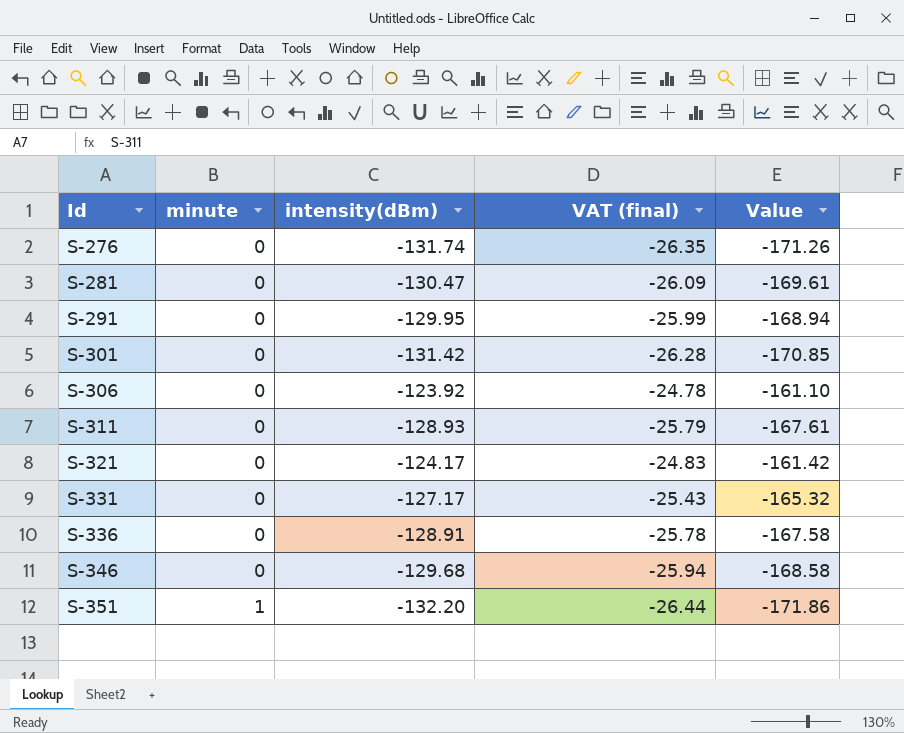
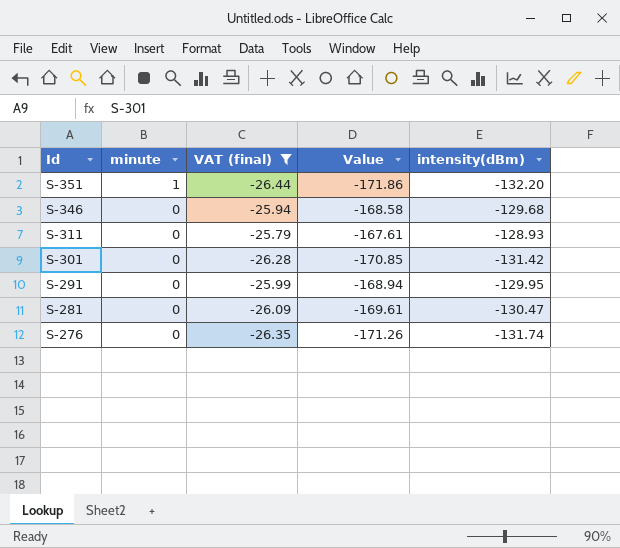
filter: none -> VAT (final) <= -25.79
row order: Id ascending -> Id descending
column intensity(dBm) | position: 3 -> 5

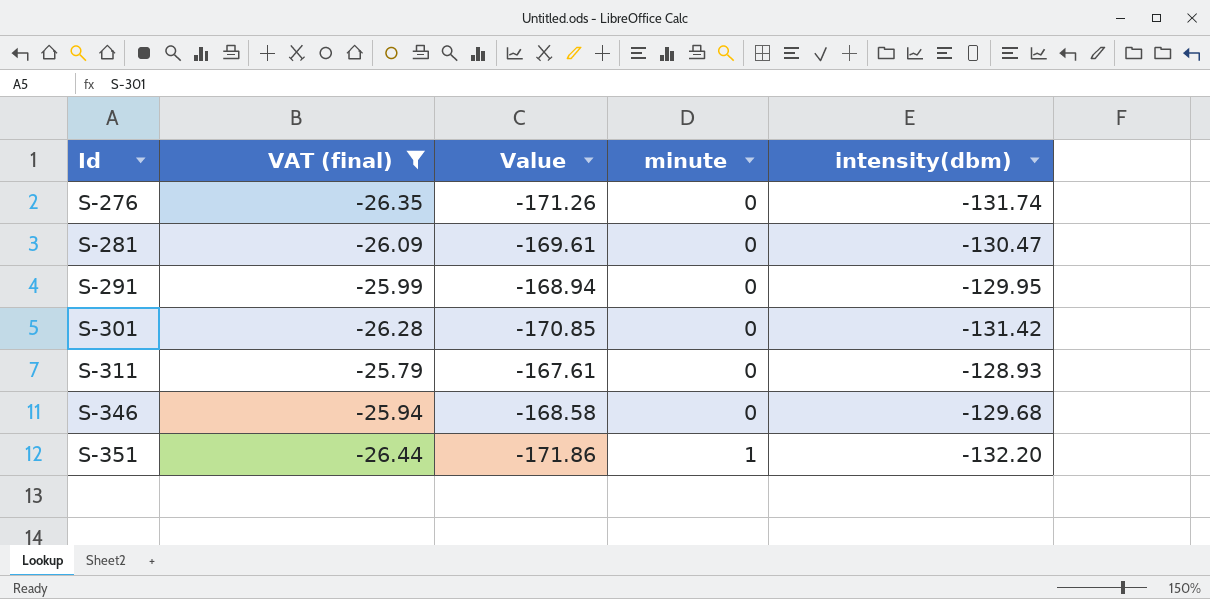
row order: Id descending -> Id ascending
column minute | position: 2 -> 4
column name: intensity(dBm) -> intensity(dbm)

